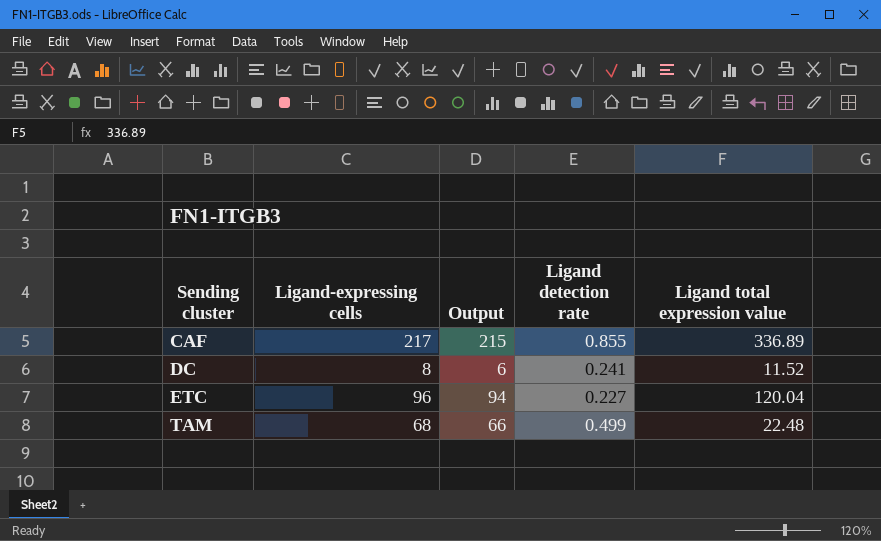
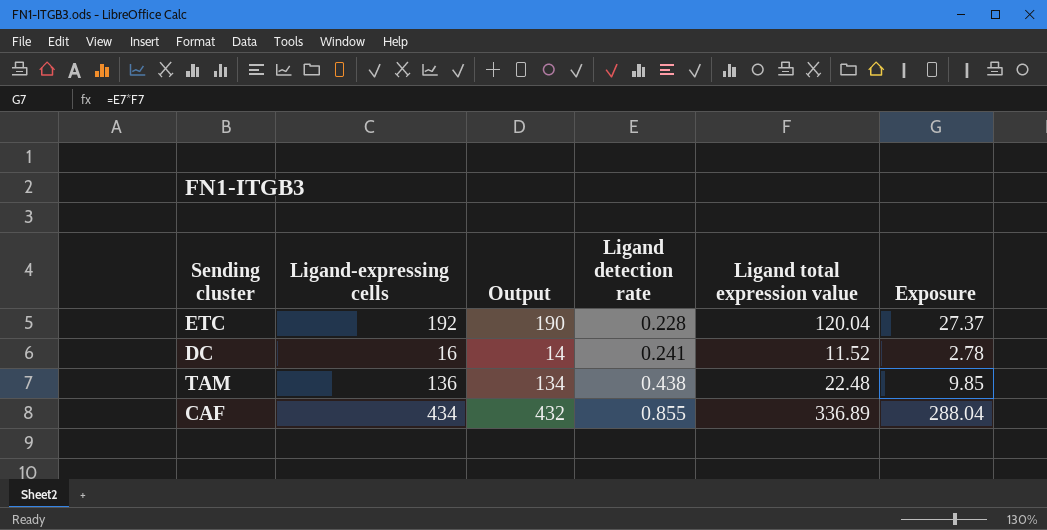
row order: Sending cluster ascending -> Ligand detection rate ascending
column Exposure | formula: none -> [Ligand detection rate] * [Ligand total expression value]
ETC | Ligand-expressing cells: 96 -> 192
ETC | Output: 94 -> 190
ETC | Ligand detection rate: 0.227 -> 0.228
DC | Ligand-expressing cells: 8 -> 16
DC | Output: 6 -> 14
TAM | Ligand-expressing cells: 68 -> 136
TAM | Output: 66 -> 134
TAM | Ligand detection rate: 0.499 -> 0.438
CAF | Ligand-expressing cells: 217 -> 434
CAF | Output: 215 -> 432

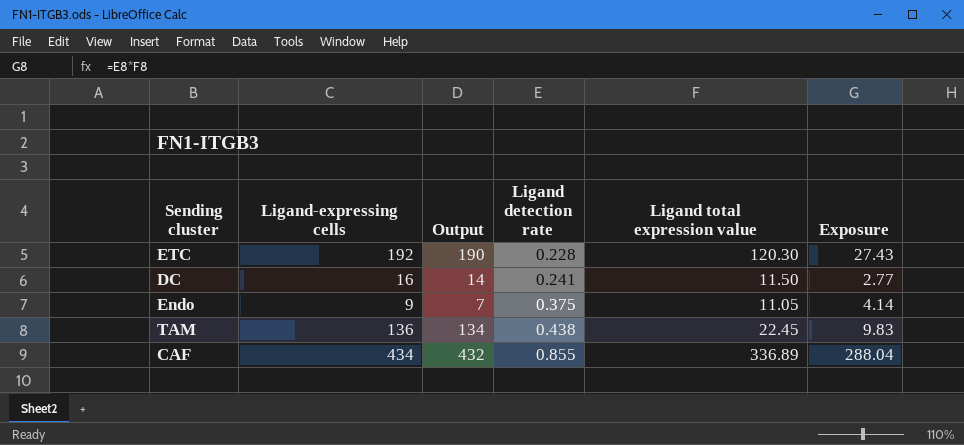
ETC | Ligand total expression value: 120.04 -> 120.30
ETC | Exposure: 27.37 -> 27.43
DC | Ligand total expression value: 11.52 -> 11.50
DC | Exposure: 2.78 -> 2.77
row Endo: none -> 9 | 7 | 0.375 | 11.05 | 4.14
TAM | Ligand total expression value: 22.48 -> 22.45
TAM | Exposure: 9.85 -> 9.83

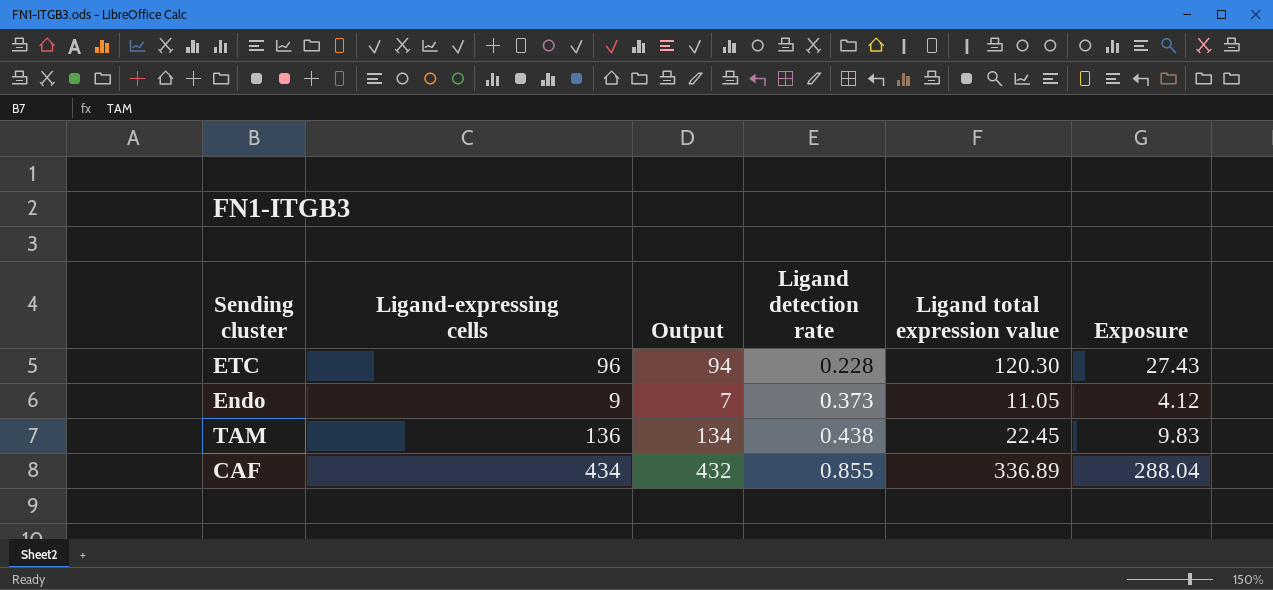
row DC: 16 | 14 | 0.241 | 11.50 | 2.77 -> none
ETC | Ligand-expressing cells: 192 -> 96
ETC | Output: 190 -> 94
Endo | Ligand detection rate: 0.375 -> 0.373
Endo | Exposure: 4.14 -> 4.12

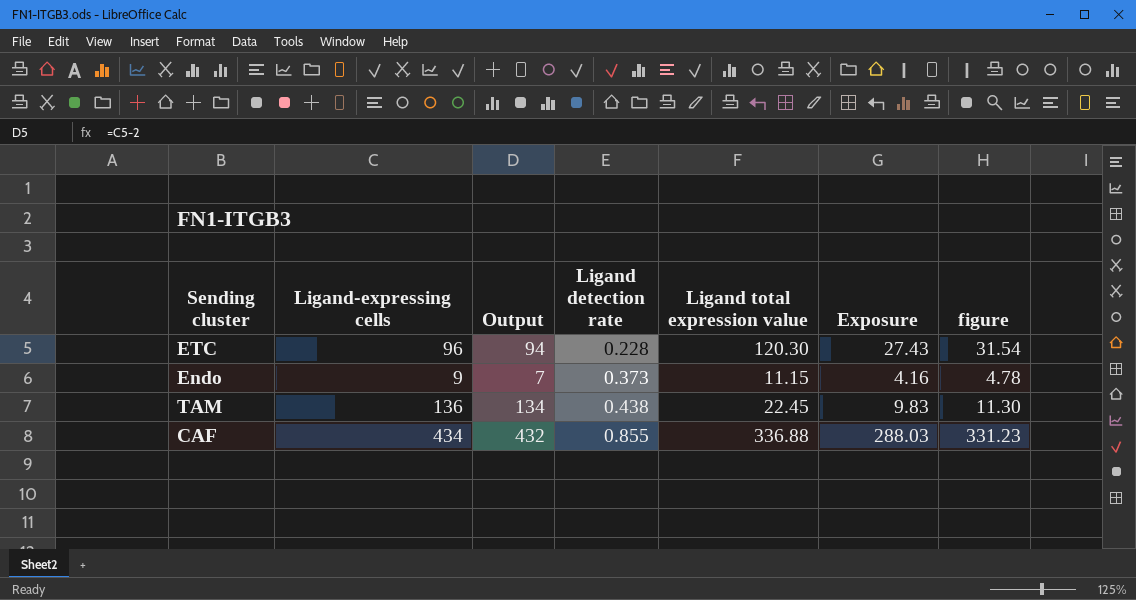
column figure | formula: none -> [Exposure] * 1.15
Endo | Ligand total expression value: 11.05 -> 11.15
Endo | Exposure: 4.12 -> 4.16
CAF | Ligand total expression value: 336.89 -> 336.88
CAF | Exposure: 288.04 -> 288.03

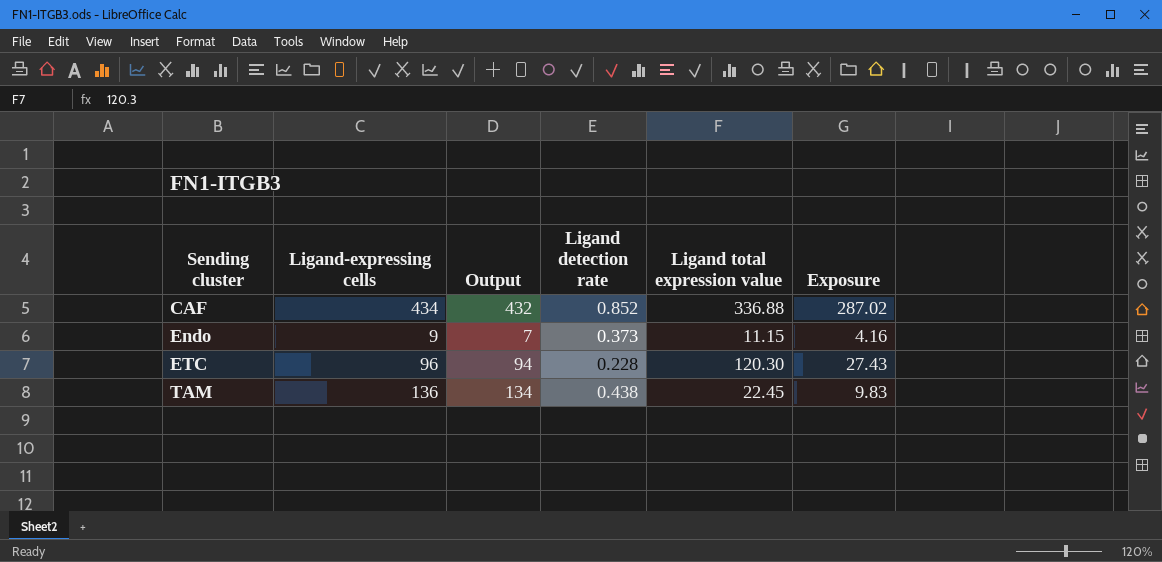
row order: Ligand detection rate ascending -> Sending cluster ascending
column figure | formula: [Exposure] * 1.15 -> none
CAF | Ligand detection rate: 0.855 -> 0.852
CAF | Exposure: 288.03 -> 287.02

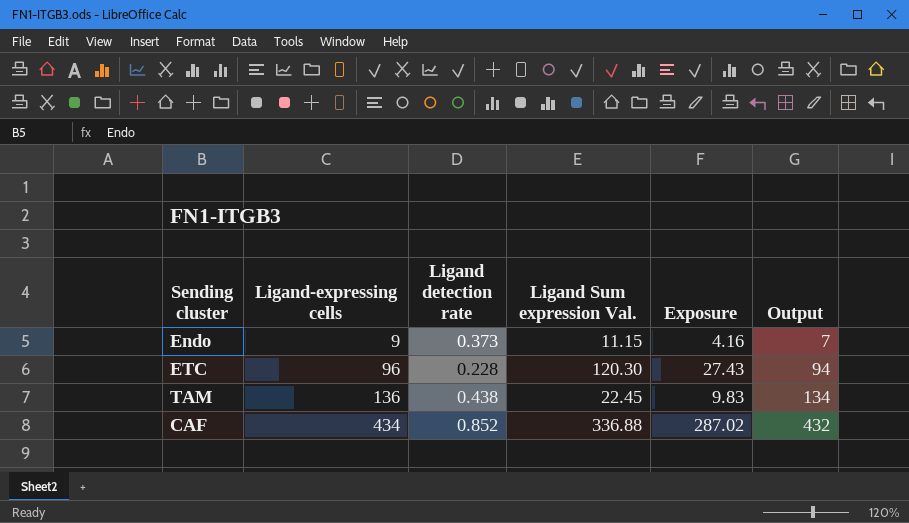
row order: Sending cluster ascending -> Ligand-expressing cells ascending
column name: Ligand total expression value -> Ligand Sum expression Val.
column Output | position: 3 -> 6

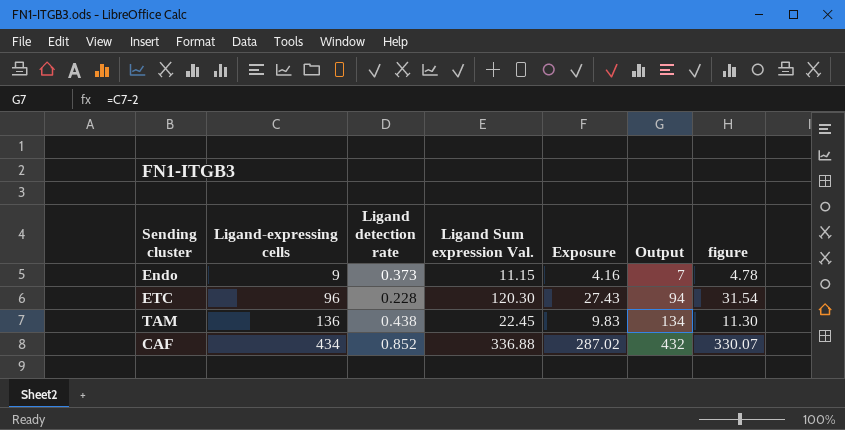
column figure | formula: none -> [Exposure] * 1.15

